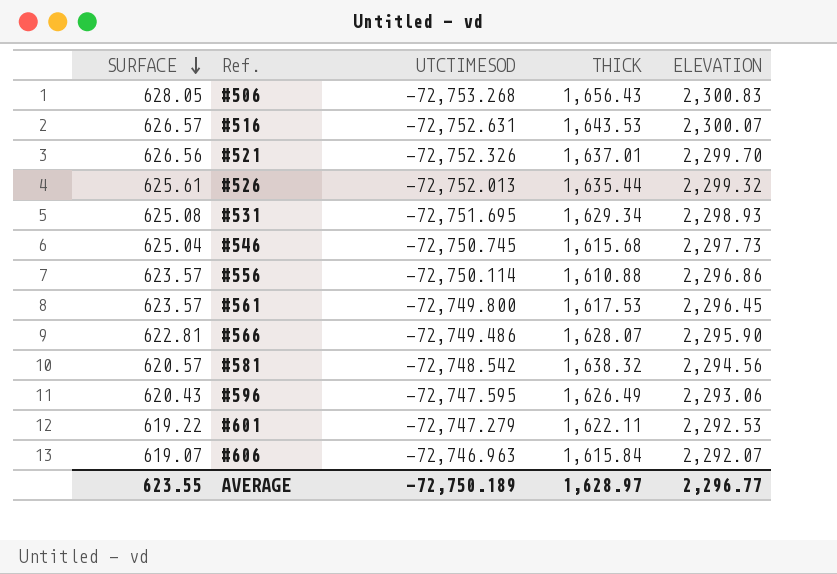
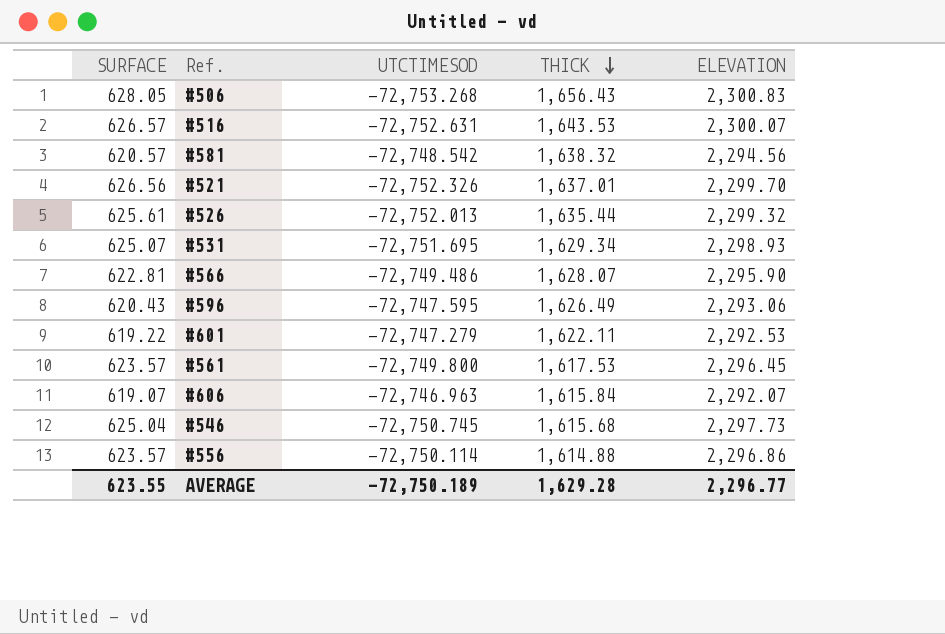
row order: SURFACE descending -> THICK descending
#531 | SURFACE: 625.08 -> 625.07
#556 | THICK: 1,610.88 -> 1,614.88
AVERAGE | THICK: 1,628.97 -> 1,629.28

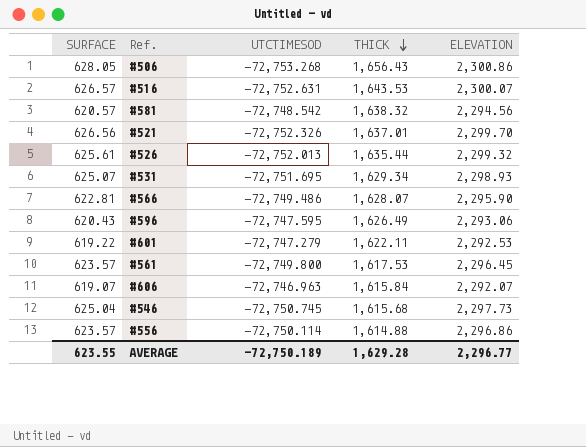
#506 | ELEVATION: 2,300.83 -> 2,300.86

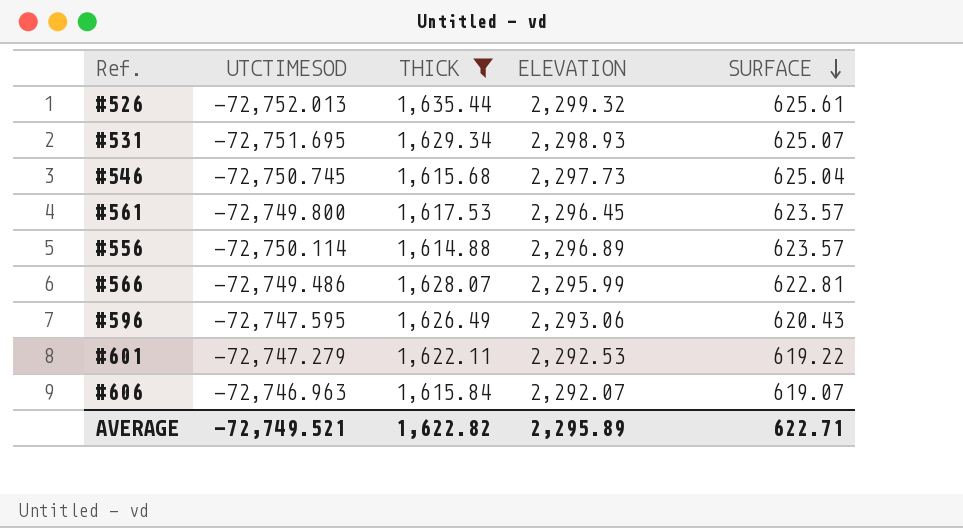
filter: none -> THICK <= 1,635.44
row order: THICK descending -> SURFACE descending
column SURFACE | position: 1 -> 5
#556 | ELEVATION: 2,296.86 -> 2,296.89
#566 | ELEVATION: 2,295.90 -> 2,295.99
AVERAGE | UTCTIMESOD: -72,750.189 -> -72,749.521
AVERAGE | THICK: 1,629.28 -> 1,622.82
AVERAGE | ELEVATION: 2,296.77 -> 2,295.89
AVERAGE | SURFACE: 623.55 -> 622.71

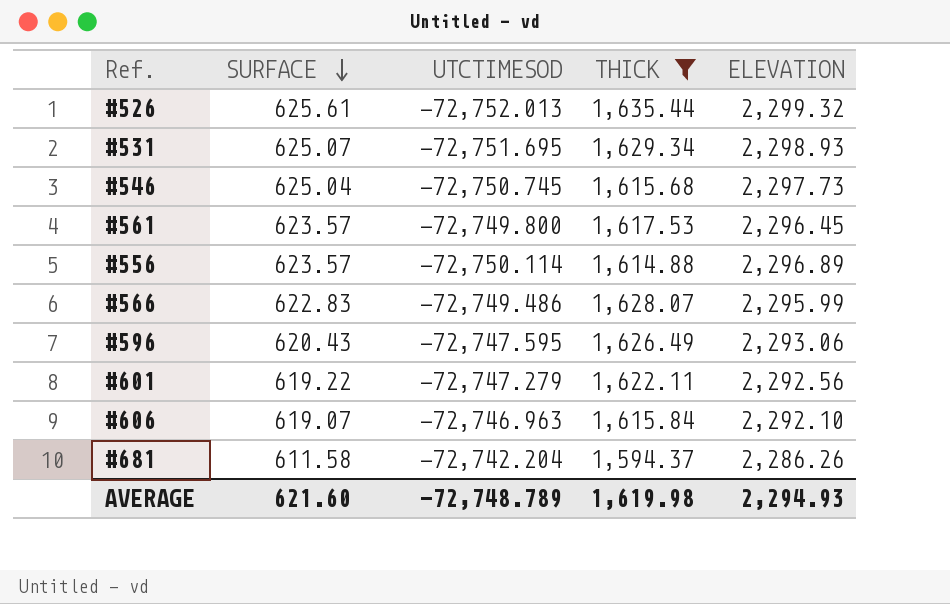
column SURFACE | position: 5 -> 2
#566 | SURFACE: 622.81 -> 622.83
#601 | ELEVATION: 2,292.53 -> 2,292.56
#606 | ELEVATION: 2,292.07 -> 2,292.10
row #681: none -> 611.58 | -72,742.204 | 1,594.37 | 2,286.26
AVERAGE | SURFACE: 622.71 -> 621.60
AVERAGE | UTCTIMESOD: -72,749.521 -> -72,748.789
AVERAGE | THICK: 1,622.82 -> 1,619.98
AVERAGE | ELEVATION: 2,295.89 -> 2,294.93

